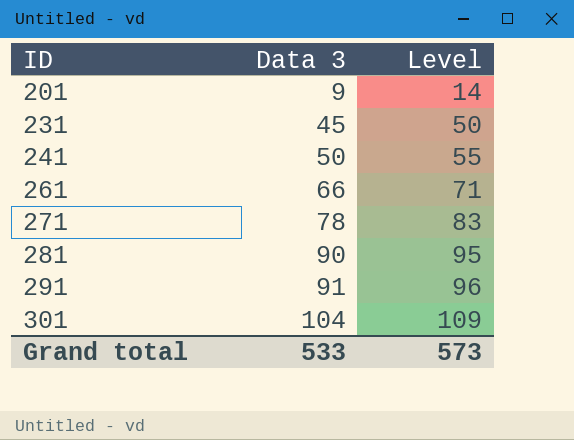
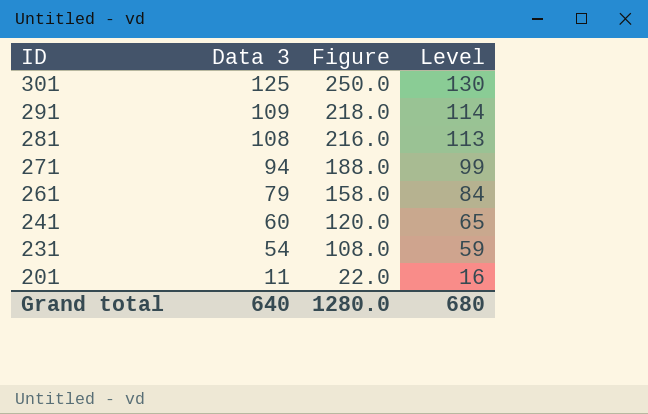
row order: ID ascending -> ID descending
column Figure | formula: none -> [Data 3] * 2
301 | Data 3: 104 -> 125
301 | Level: 109 -> 130
291 | Data 3: 91 -> 109
291 | Level: 96 -> 114
281 | Data 3: 90 -> 108
281 | Level: 95 -> 113
271 | Data 3: 78 -> 94
271 | Level: 83 -> 99
261 | Data 3: 66 -> 79
261 | Level: 71 -> 84
241 | Data 3: 50 -> 60
241 | Level: 55 -> 65
231 | Data 3: 45 -> 54
231 | Level: 50 -> 59
201 | Data 3: 9 -> 11
201 | Level: 14 -> 16
Grand total | Data 3: 533 -> 640
Grand total | Level: 573 -> 680

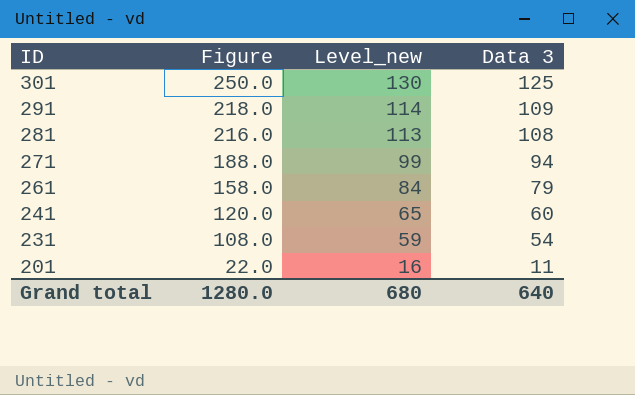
column name: Level -> Level_new
column Data 3 | position: 2 -> 4

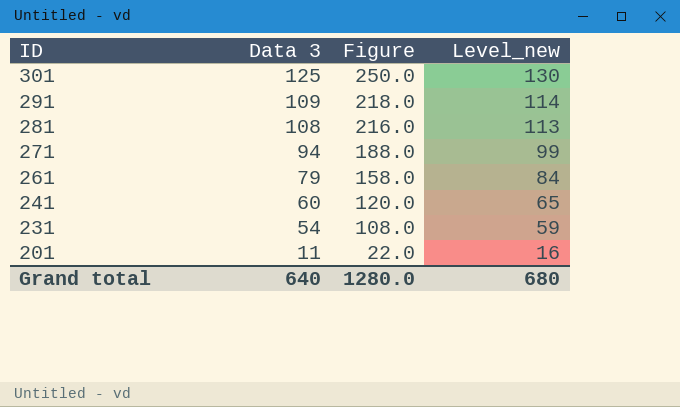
column Data 3 | position: 4 -> 2

